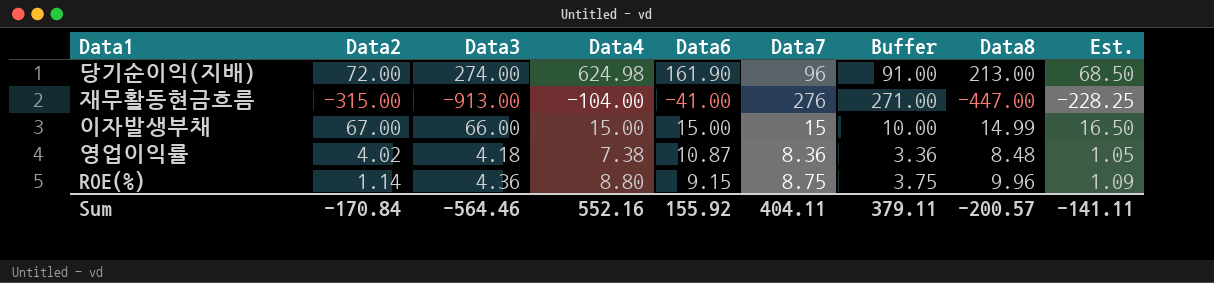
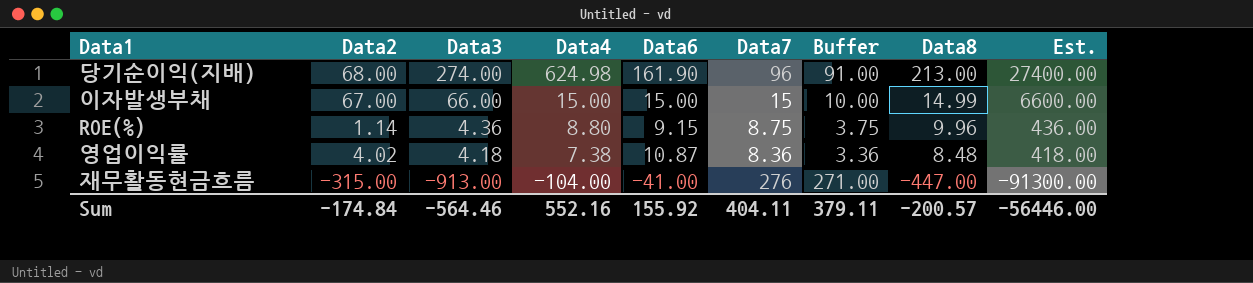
row order: none -> Data3 descending
column Est. | formula: [Data3] * 0.25 -> [Data3] * 100
당기순이익(지배) | Data2: 72.00 -> 68.00
Sum | Data2: -170.84 -> -174.84
Sum | Est.: -141.11 -> -56446.00

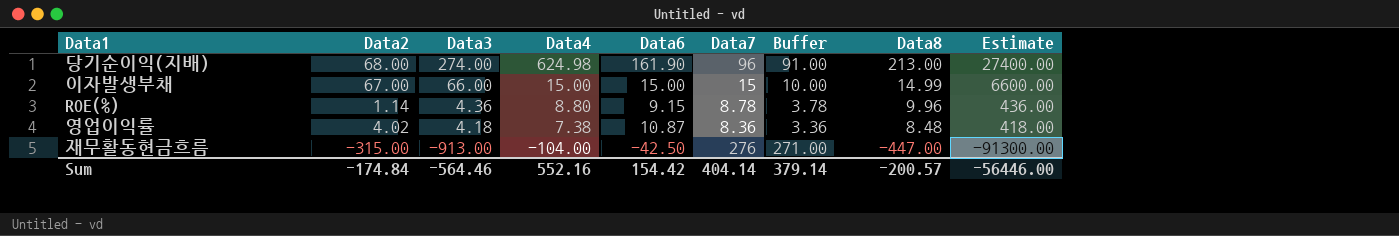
column name: Est. -> Estimate
ROE(%) | Data7: 8.75 -> 8.78
ROE(%) | Buffer: 3.75 -> 3.78
재무활동현금흐름 | Data6: -41.00 -> -42.50
Sum | Data6: 155.92 -> 154.42
Sum | Data7: 404.11 -> 404.14
Sum | Buffer: 379.11 -> 379.14

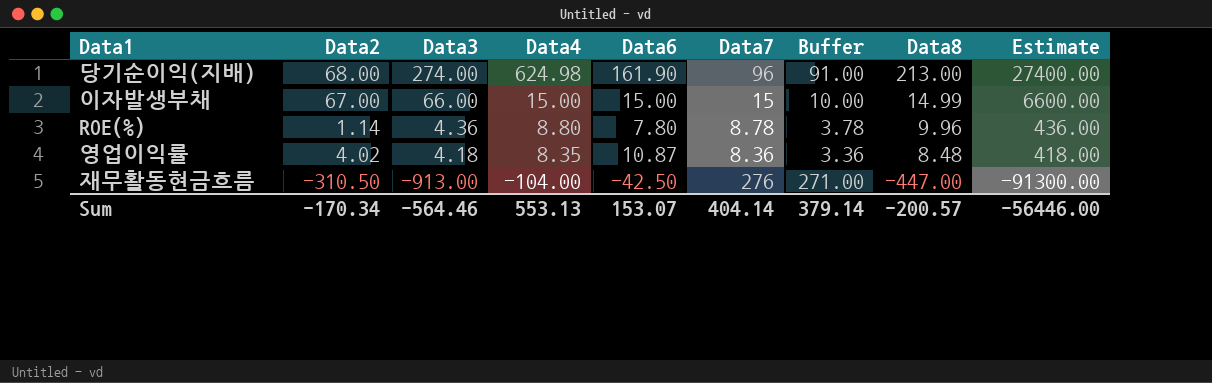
ROE(%) | Data6: 9.15 -> 7.80
영업이익률 | Data4: 7.38 -> 8.35
재무활동현금흐름 | Data2: -315.00 -> -310.50
Sum | Data2: -174.84 -> -170.34
Sum | Data4: 552.16 -> 553.13
Sum | Data6: 154.42 -> 153.07

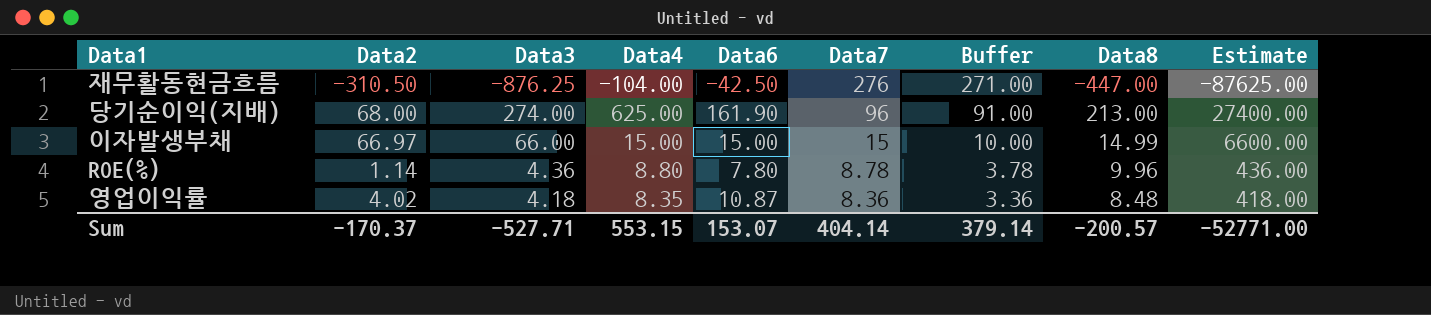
row order: Data3 descending -> Data7 descending
재무활동현금흐름 | Data3: -913.00 -> -876.25
재무활동현금흐름 | Estimate: -91300.00 -> -87625.00
당기순이익(지배) | Data4: 624.98 -> 625.00
이자발생부채 | Data2: 67.00 -> 66.97
Sum | Data2: -170.34 -> -170.37
Sum | Data3: -564.46 -> -527.71
Sum | Data4: 553.13 -> 553.15
Sum | Estimate: -56446.00 -> -52771.00

